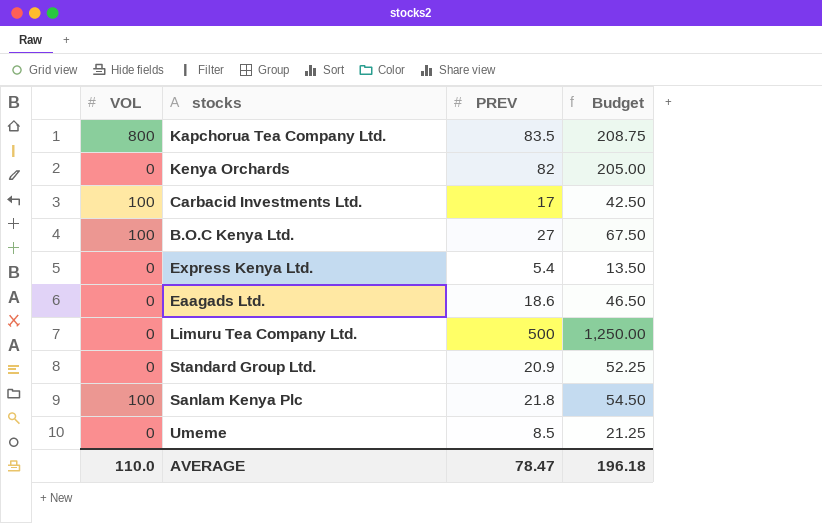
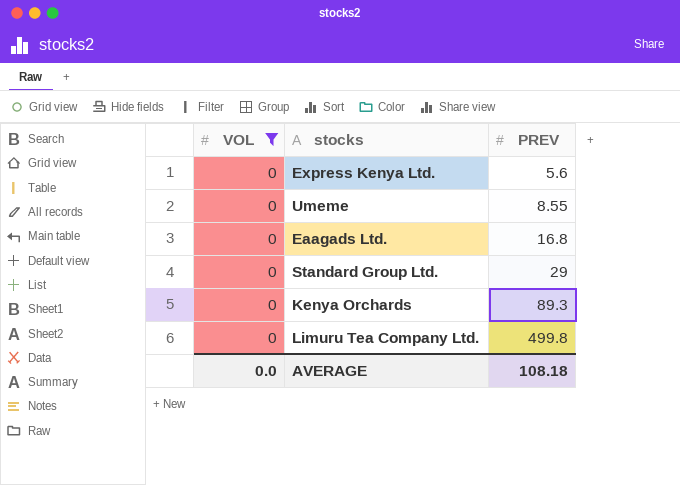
filter: none -> VOL = 0
row order: none -> PREV ascending
column Budget | formula: [PREV] * 2.5 -> none
Express Kenya Ltd. | PREV: 5.4 -> 5.6
Umeme | PREV: 8.5 -> 8.55
Eaagads Ltd. | PREV: 18.6 -> 16.8
Standard Group Ltd. | PREV: 20.9 -> 29
Kenya Orchards | PREV: 82 -> 89.3
Limuru Tea Company Ltd. | PREV: 500 -> 499.8
AVERAGE | VOL: 110.0 -> 0.0
AVERAGE | PREV: 78.47 -> 108.18

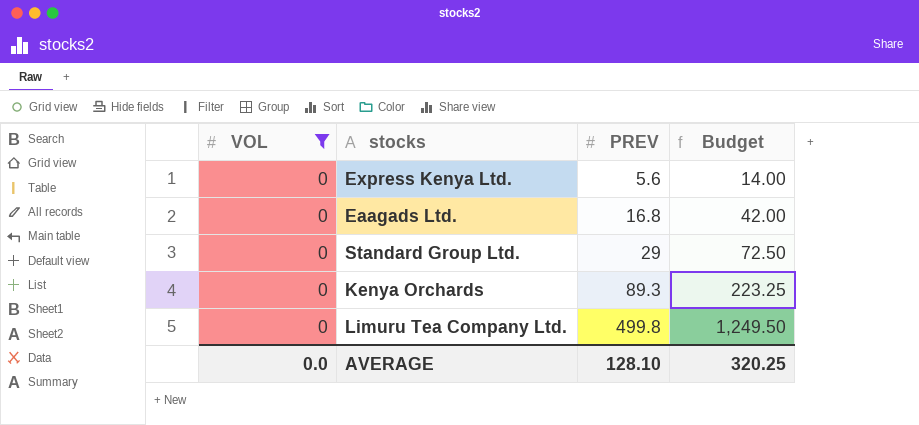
column Budget | formula: none -> [PREV] * 2.5
row Umeme: 0 | 8.55 -> none
AVERAGE | PREV: 108.18 -> 128.10

